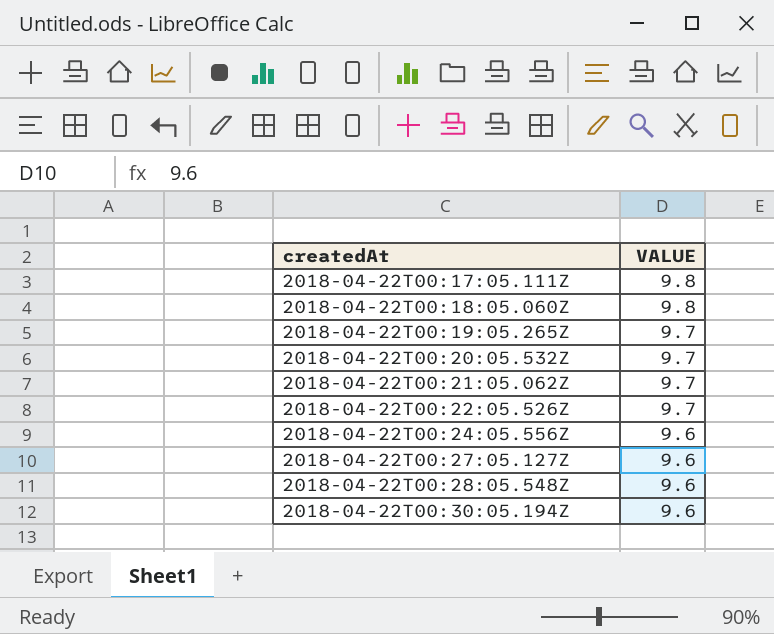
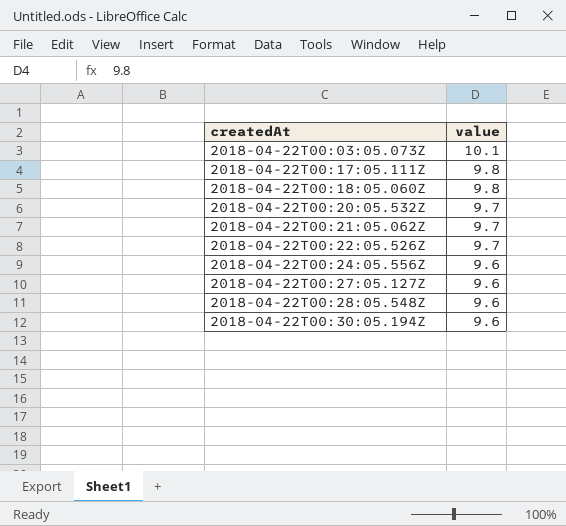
column name: VALUE -> value
row 2018-04-22T00:19:05.265Z: 9.7 -> none
row 2018-04-22T00:03:05.073Z: none -> 10.1

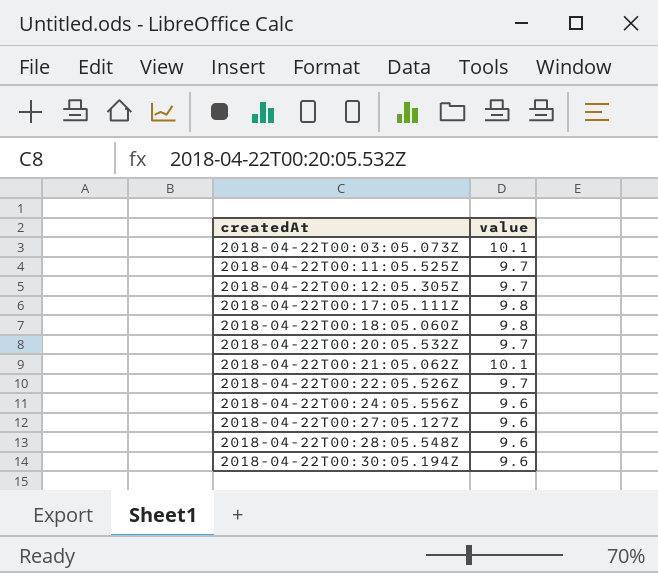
row 2018-04-22T00:11:05.525Z: none -> 9.7
row 2018-04-22T00:12:05.305Z: none -> 9.7
2018-04-22T00:21:05.062Z | value: 9.7 -> 10.1

